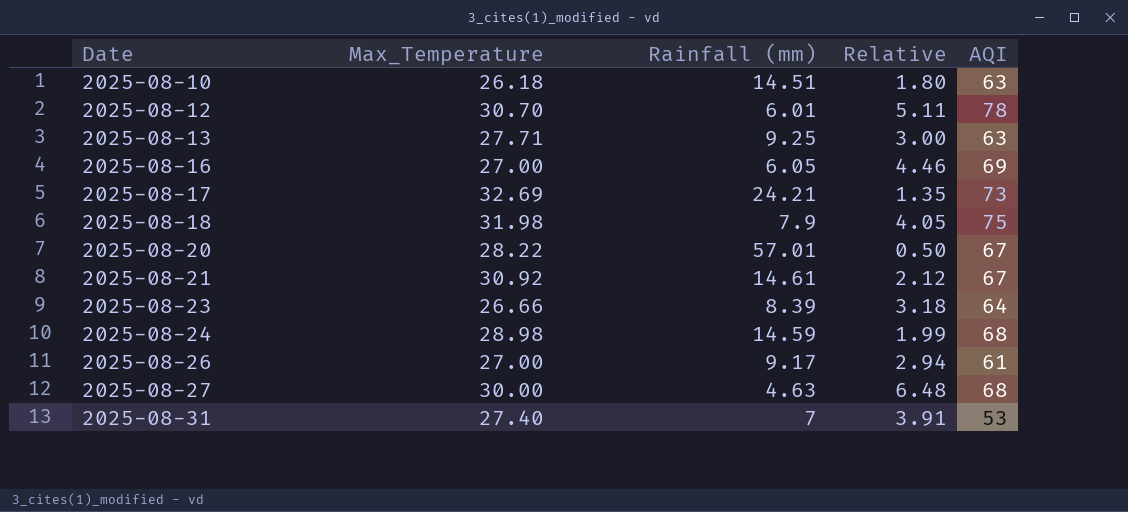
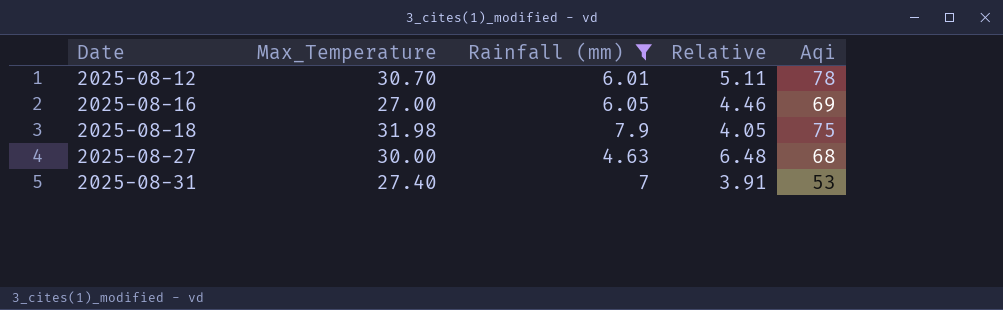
filter: none -> Rainfall (mm) <= 7.9
column name: AQI -> Aqi

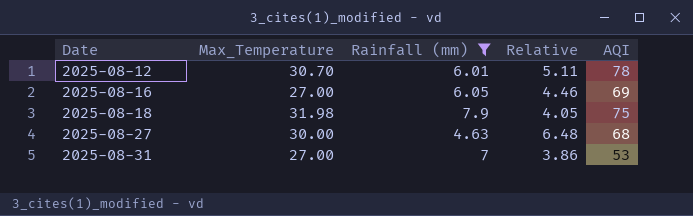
column name: Aqi -> AQI
2025-08-31 | Max_Temperature: 27.40 -> 27.00
2025-08-31 | Relative: 3.91 -> 3.86

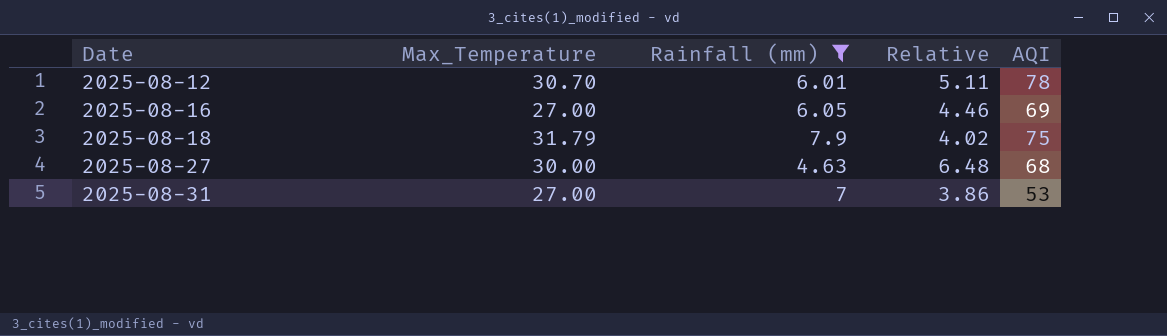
2025-08-18 | Max_Temperature: 31.98 -> 31.79
2025-08-18 | Relative: 4.05 -> 4.02

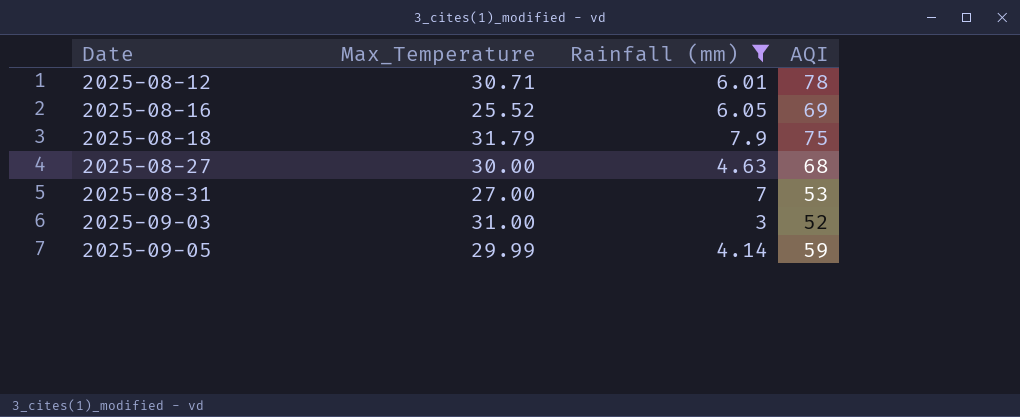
column Relative | formula: [Max_Temperature] / [Rainfall (mm)] -> none
2025-08-12 | Max_Temperature: 30.70 -> 30.71
2025-08-16 | Max_Temperature: 27.00 -> 25.52
row 2025-09-03: none -> 31.00 | 3 | 52
row 2025-09-05: none -> 29.99 | 4.14 | 59

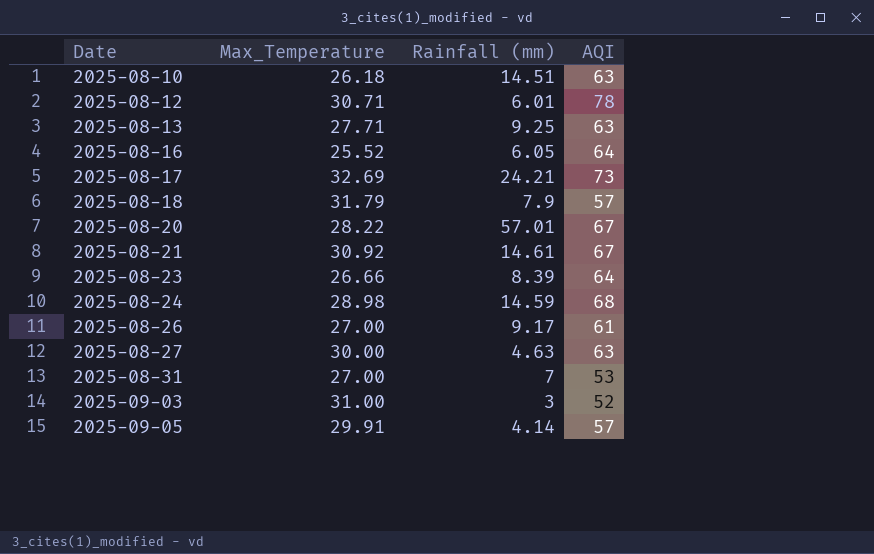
filter: Rainfall (mm) <= 7.9 -> none
2025-08-16 | AQI: 69 -> 64
2025-08-18 | AQI: 75 -> 57
2025-08-27 | AQI: 68 -> 63
2025-09-05 | Max_Temperature: 29.99 -> 29.91
2025-09-05 | AQI: 59 -> 57

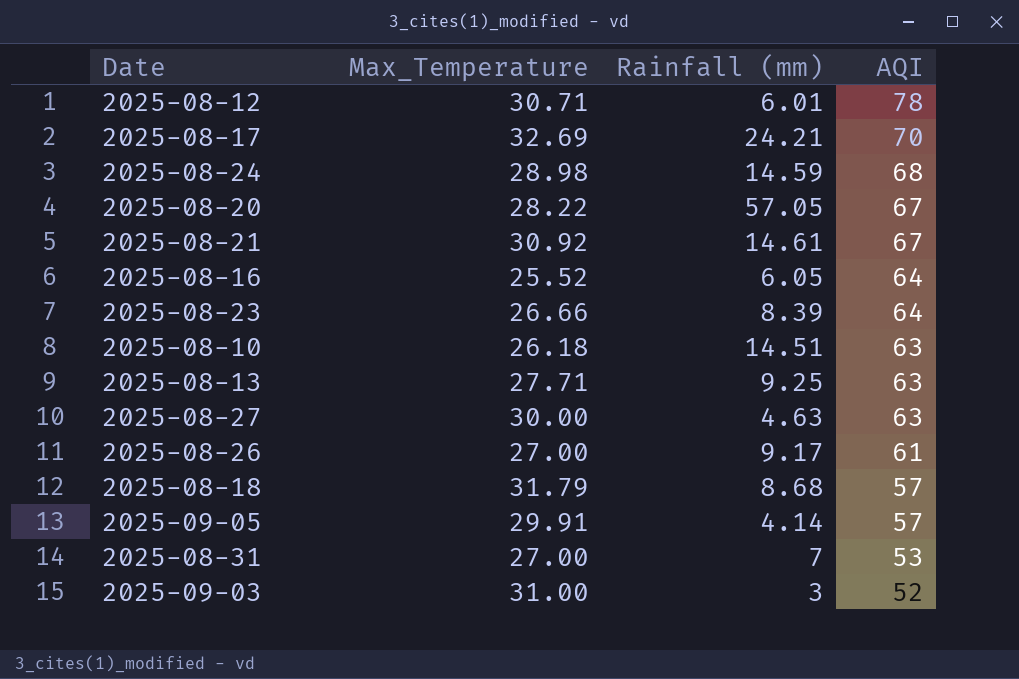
row order: Date ascending -> AQI descending
2025-08-17 | AQI: 73 -> 70
2025-08-20 | Rainfall (mm): 57.01 -> 57.05
2025-08-18 | Rainfall (mm): 7.9 -> 8.68

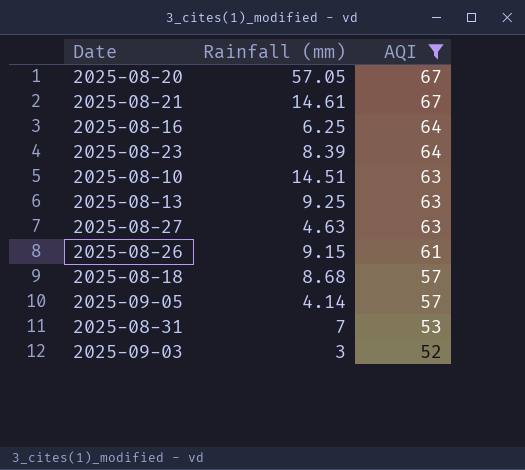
filter: none -> AQI <= 67
column Max_Temperature | position: 2 -> none
2025-08-16 | Rainfall (mm): 6.05 -> 6.25
2025-08-26 | Rainfall (mm): 9.17 -> 9.15

